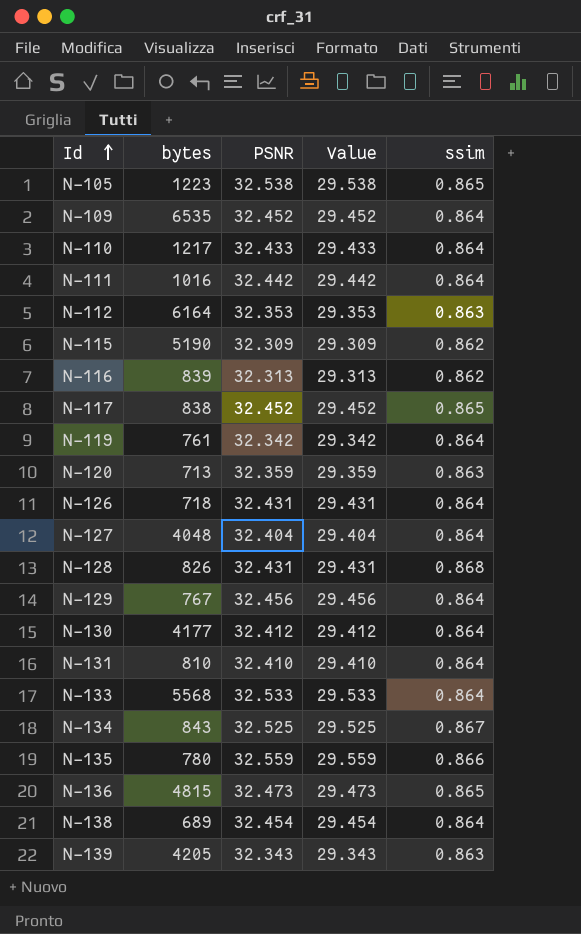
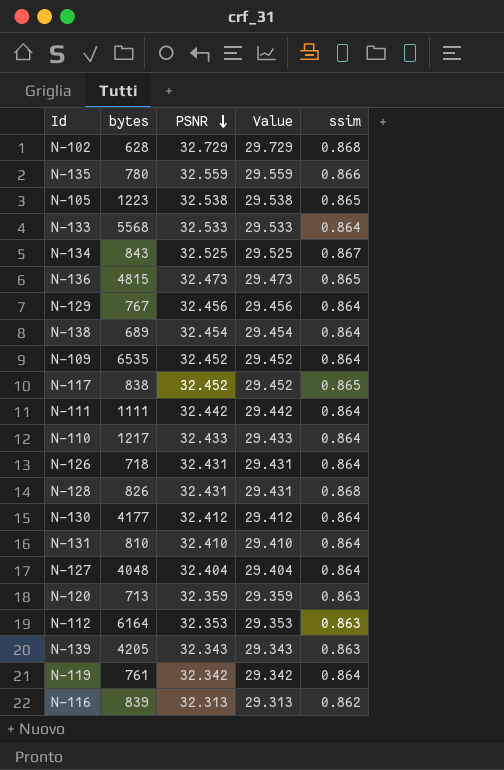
row order: Id ascending -> PSNR descending
row N-115: 5190 | 32.309 | 29.309 | 0.862 -> none
row N-102: none -> 628 | 32.729 | 29.729 | 0.868
N-111 | bytes: 1016 -> 1111

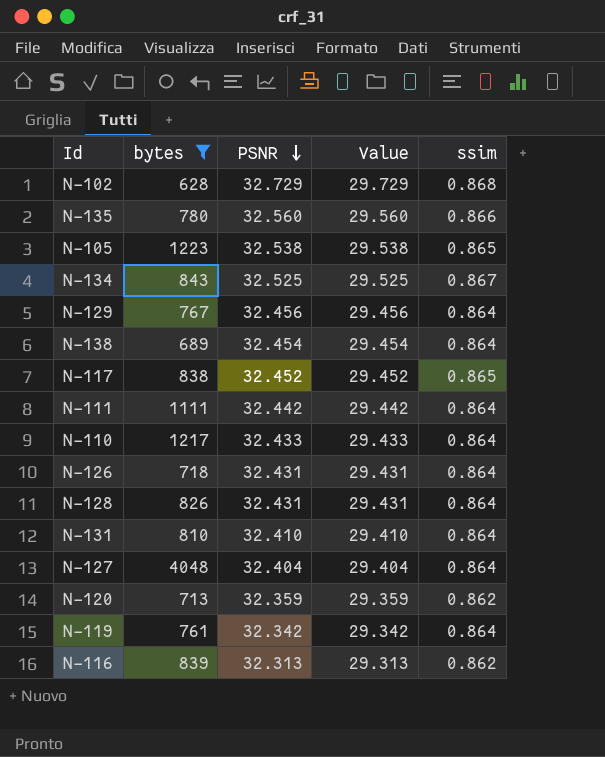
filter: none -> bytes <= 4048
N-135 | PSNR: 32.559 -> 32.560
N-135 | Value: 29.559 -> 29.560
N-128 | ssim: 0.868 -> 0.864
N-120 | ssim: 0.863 -> 0.862

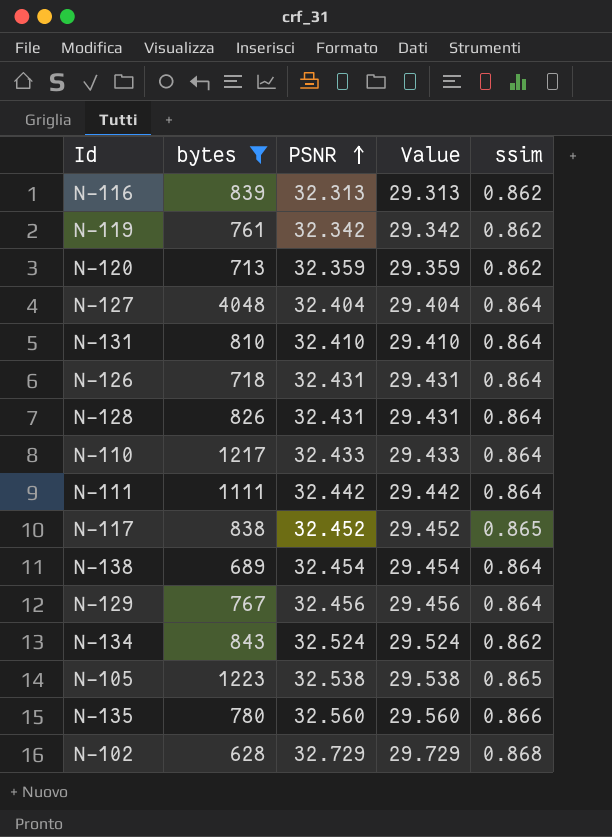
row order: PSNR descending -> PSNR ascending
N-119 | ssim: 0.864 -> 0.862
N-134 | PSNR: 32.525 -> 32.524
N-134 | Value: 29.525 -> 29.524
N-134 | ssim: 0.867 -> 0.862

